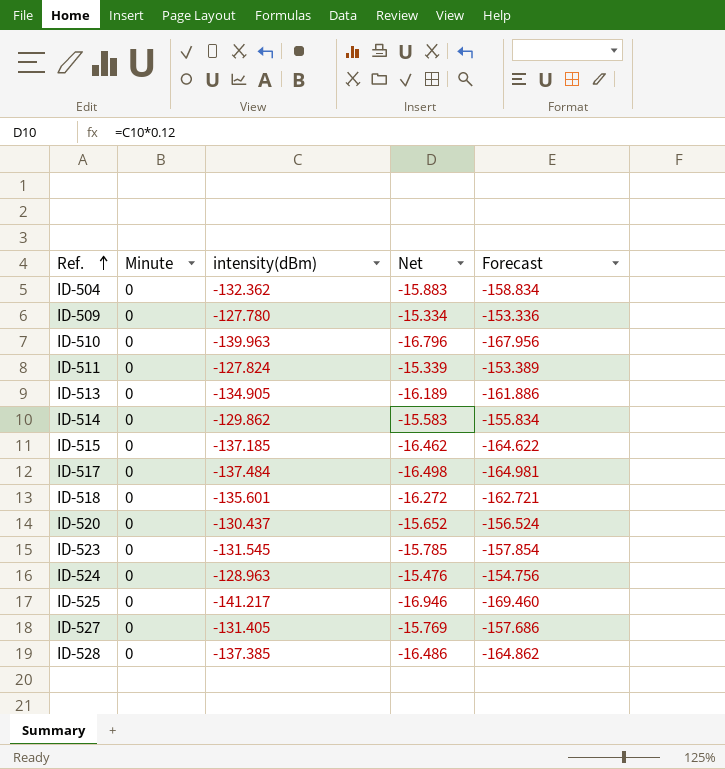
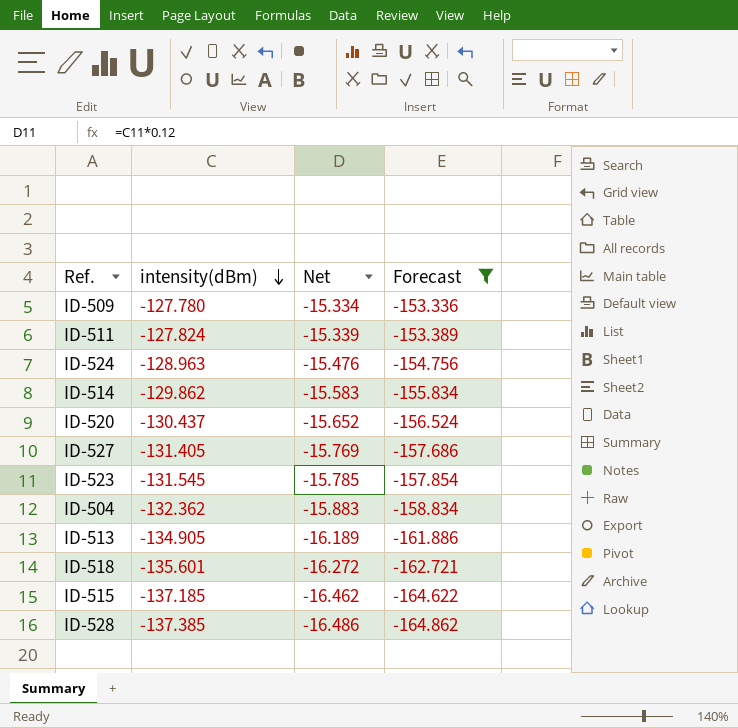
filter: none -> Forecast >= -164.862
row order: Ref. ascending -> intensity(dBm) descending
column Minute | position: 2 -> none

